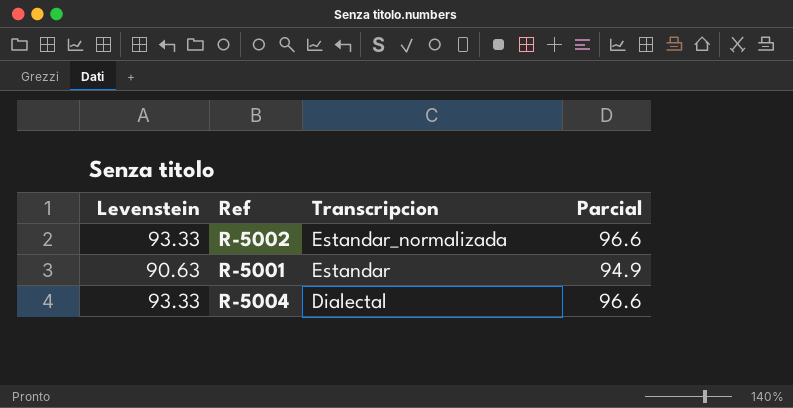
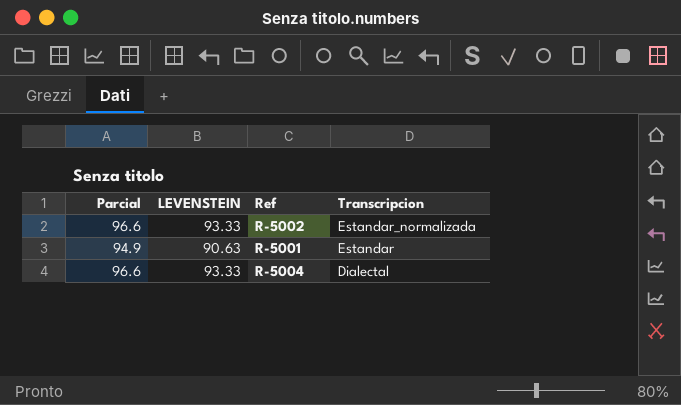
column Parcial | position: 4 -> 1
column name: Levenstein -> LEVENSTEIN

